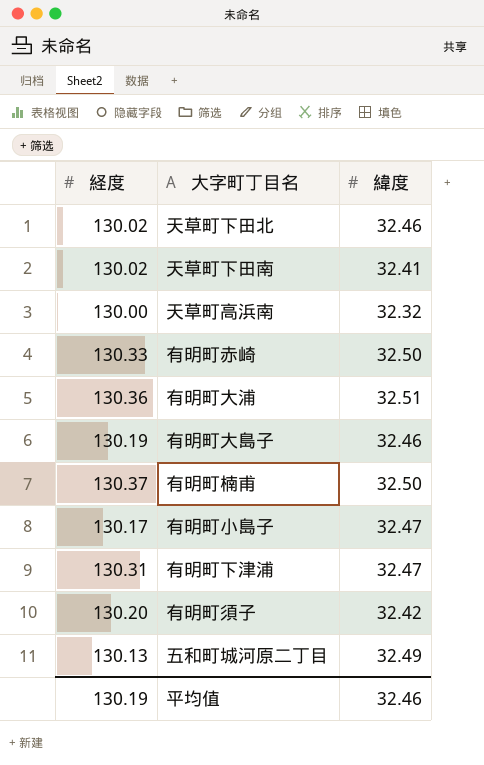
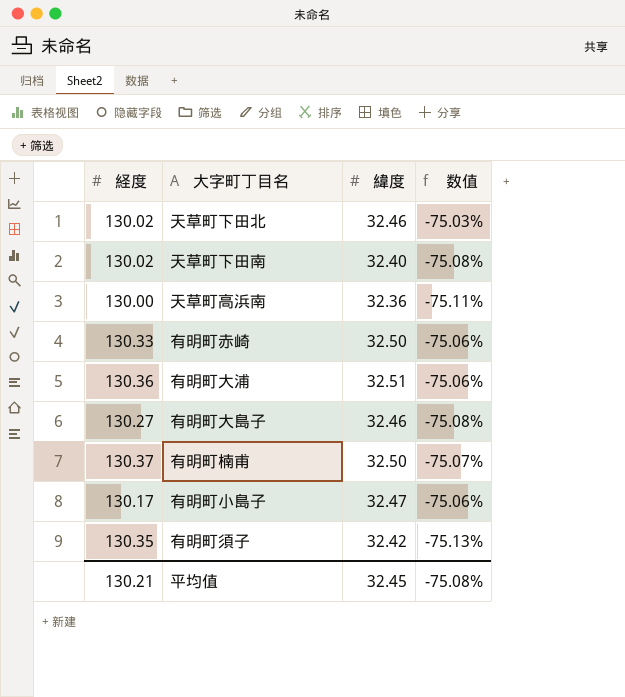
column 数值 | formula: none -> ([緯度] - [経度]) / [経度]
row 有明町下津浦: 130.31 | 32.47 -> none
row 五和町城河原二丁目: 130.13 | 32.49 -> none
天草町下田南 | 緯度: 32.41 -> 32.40
天草町高浜南 | 緯度: 32.32 -> 32.36
有明町大島子 | 経度: 130.19 -> 130.27
有明町須子 | 経度: 130.20 -> 130.35
平均值 | 経度: 130.19 -> 130.21
平均值 | 緯度: 32.46 -> 32.45

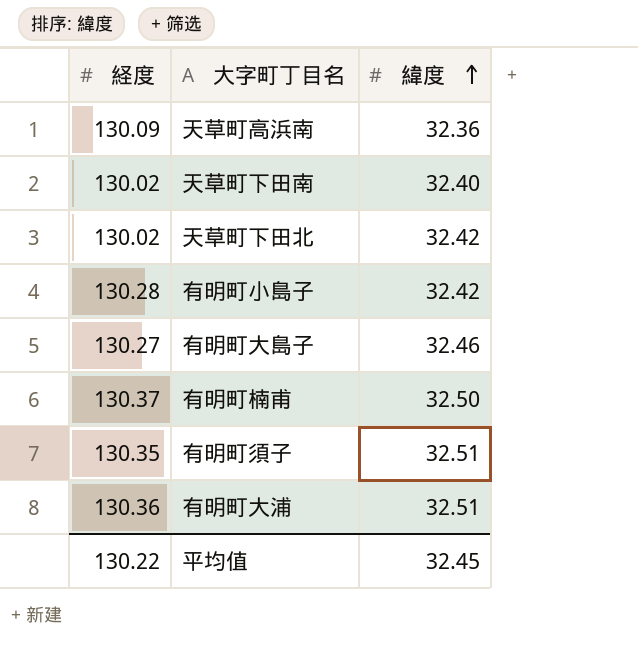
row order: none -> 緯度 ascending
column 数值 | formula: ([緯度] - [経度]) / [経度] -> none
row 有明町赤崎: 130.33 | 32.50 | -75.06% -> none
天草町高浜南 | 経度: 130.00 -> 130.09
天草町下田北 | 緯度: 32.46 -> 32.42
有明町小島子 | 経度: 130.17 -> 130.28
有明町小島子 | 緯度: 32.47 -> 32.42
有明町須子 | 緯度: 32.42 -> 32.51
平均值 | 経度: 130.21 -> 130.22

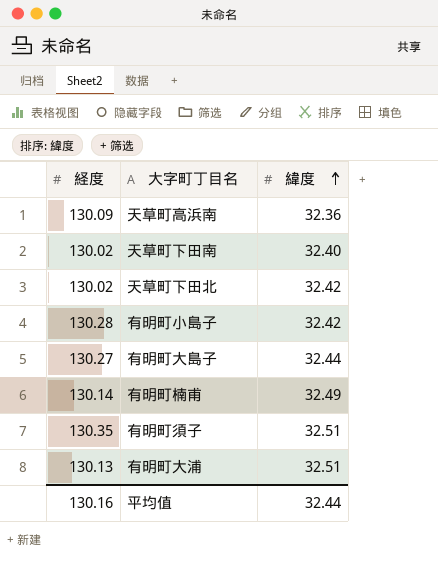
有明町大島子 | 緯度: 32.46 -> 32.44
有明町楠甫 | 経度: 130.37 -> 130.14
有明町楠甫 | 緯度: 32.50 -> 32.49
有明町大浦 | 経度: 130.36 -> 130.13
平均值 | 経度: 130.22 -> 130.16
平均值 | 緯度: 32.45 -> 32.44

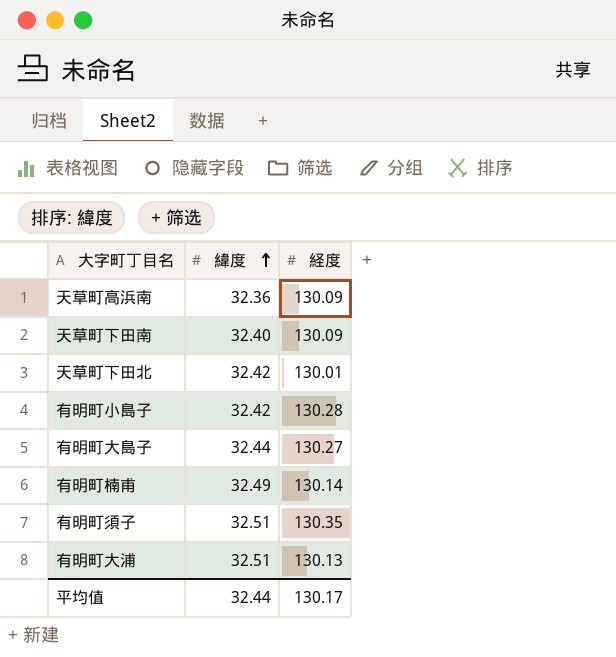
column 経度 | position: 1 -> 3
天草町下田南 | 経度: 130.02 -> 130.09
天草町下田北 | 経度: 130.02 -> 130.01
平均值 | 経度: 130.16 -> 130.17

